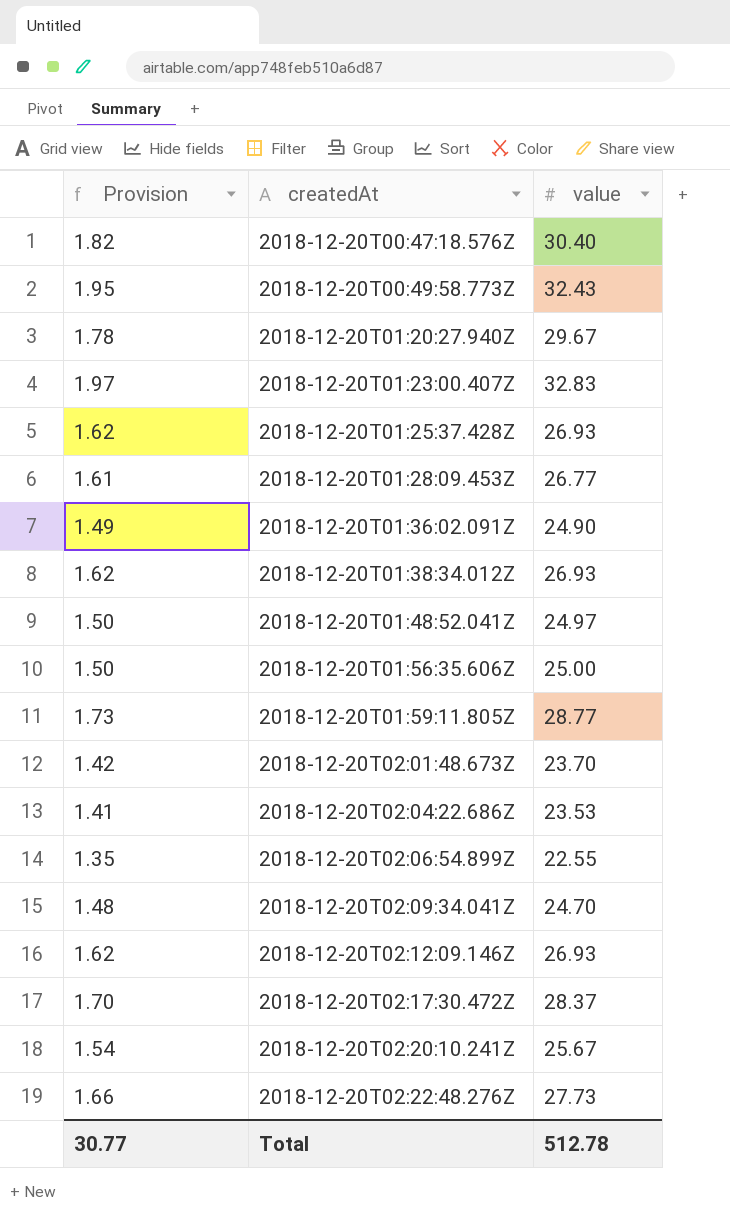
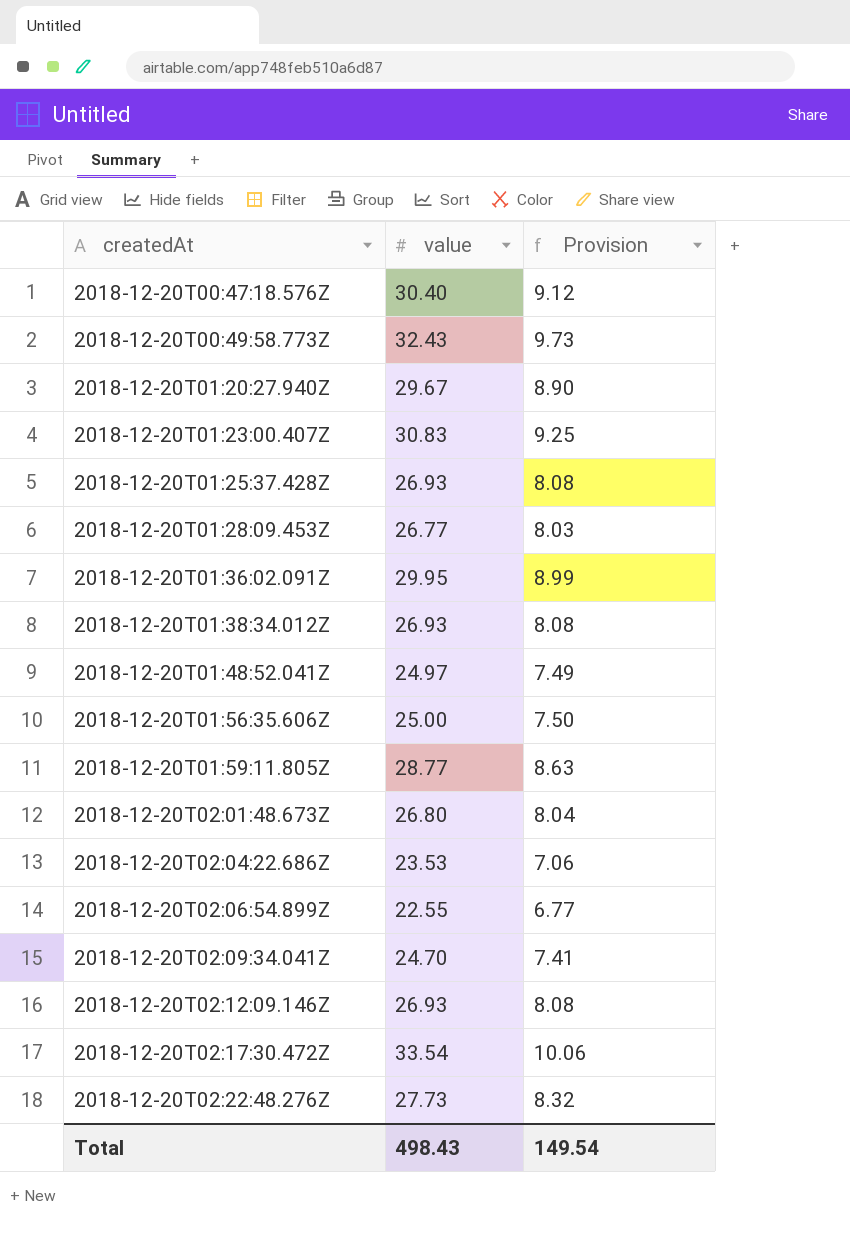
column Provision | formula: [value] * 0.06 -> [value] * 0.3
column Provision | position: 1 -> 3
row 2018-12-20T02:20:10.241Z: 1.54 | 25.67 -> none
2018-12-20T01:23:00.407Z | value: 32.83 -> 30.83
2018-12-20T01:36:02.091Z | value: 24.90 -> 29.95
2018-12-20T02:01:48.673Z | value: 23.70 -> 26.80
2018-12-20T02:17:30.472Z | value: 28.37 -> 33.54
Total | value: 512.78 -> 498.43
Total | Provision: 30.77 -> 149.54

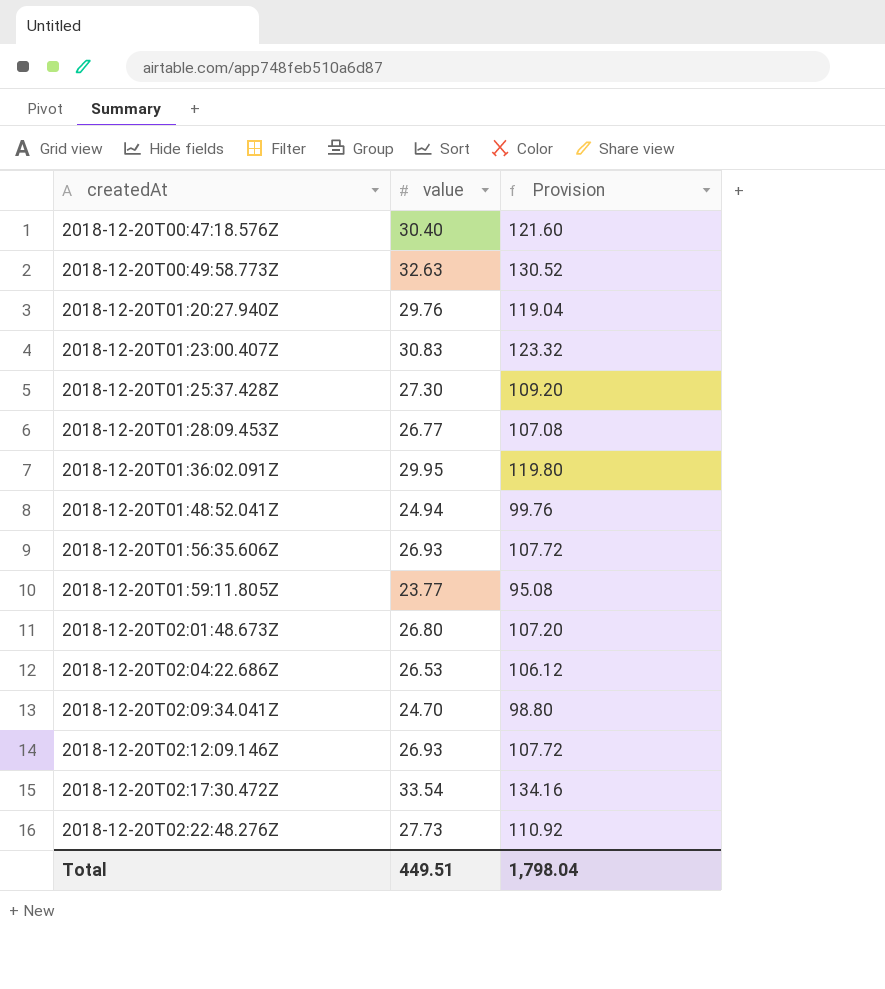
column Provision | formula: [value] * 0.3 -> [value] * 4
row 2018-12-20T01:38:34.012Z: 26.93 | 8.08 -> none
row 2018-12-20T02:06:54.899Z: 22.55 | 6.77 -> none
2018-12-20T00:49:58.773Z | value: 32.43 -> 32.63
2018-12-20T01:20:27.940Z | value: 29.67 -> 29.76
2018-12-20T01:25:37.428Z | value: 26.93 -> 27.30
2018-12-20T01:48:52.041Z | value: 24.97 -> 24.94
2018-12-20T01:56:35.606Z | value: 25.00 -> 26.93
2018-12-20T01:59:11.805Z | value: 28.77 -> 23.77
2018-12-20T02:04:22.686Z | value: 23.53 -> 26.53
Total | value: 498.43 -> 449.51
Total | Provision: 149.54 -> 1,798.04

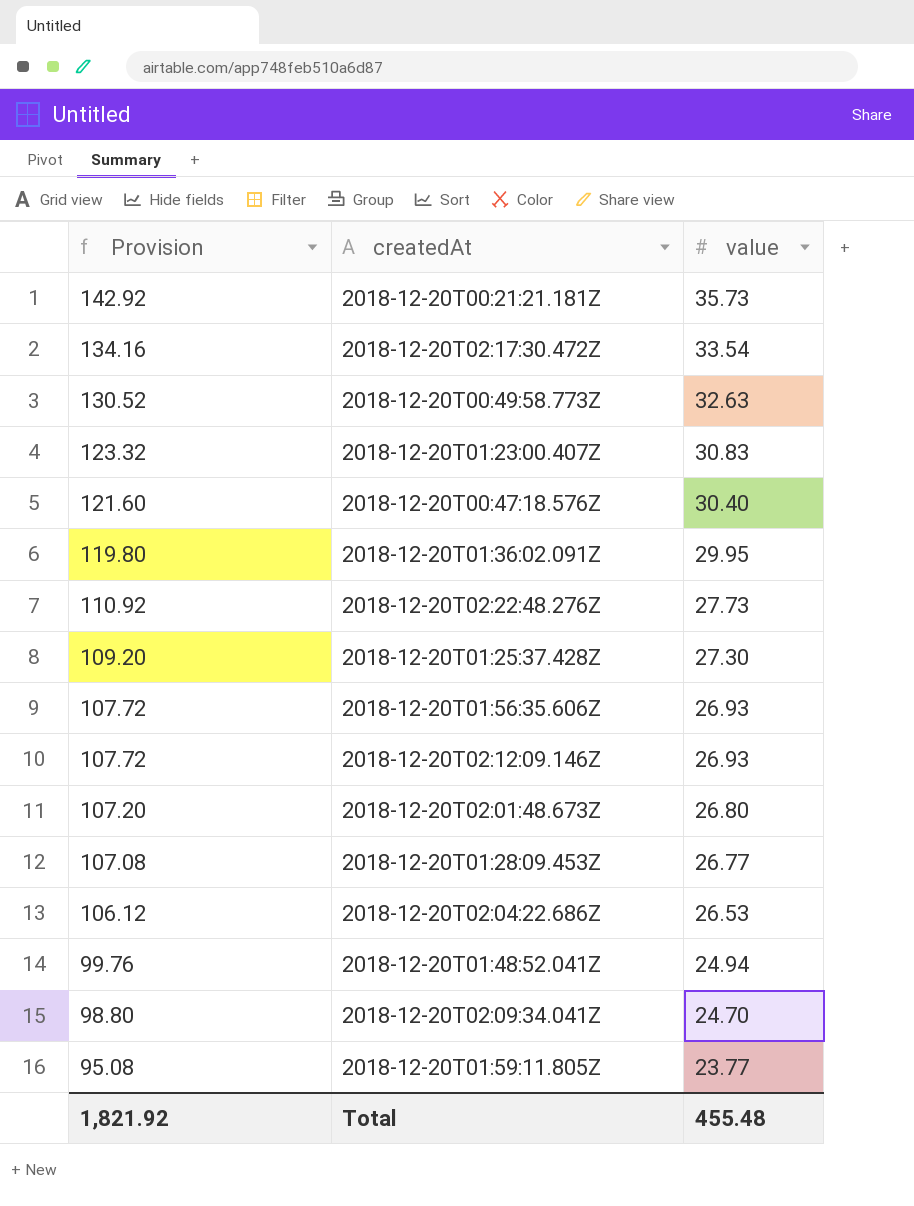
row order: createdAt ascending -> Provision descending
column Provision | position: 3 -> 1
row 2018-12-20T01:20:27.940Z: 29.76 | 119.04 -> none
row 2018-12-20T00:21:21.181Z: none -> 142.92 | 35.73
Total | Provision: 1,798.04 -> 1,821.92
Total | value: 449.51 -> 455.48

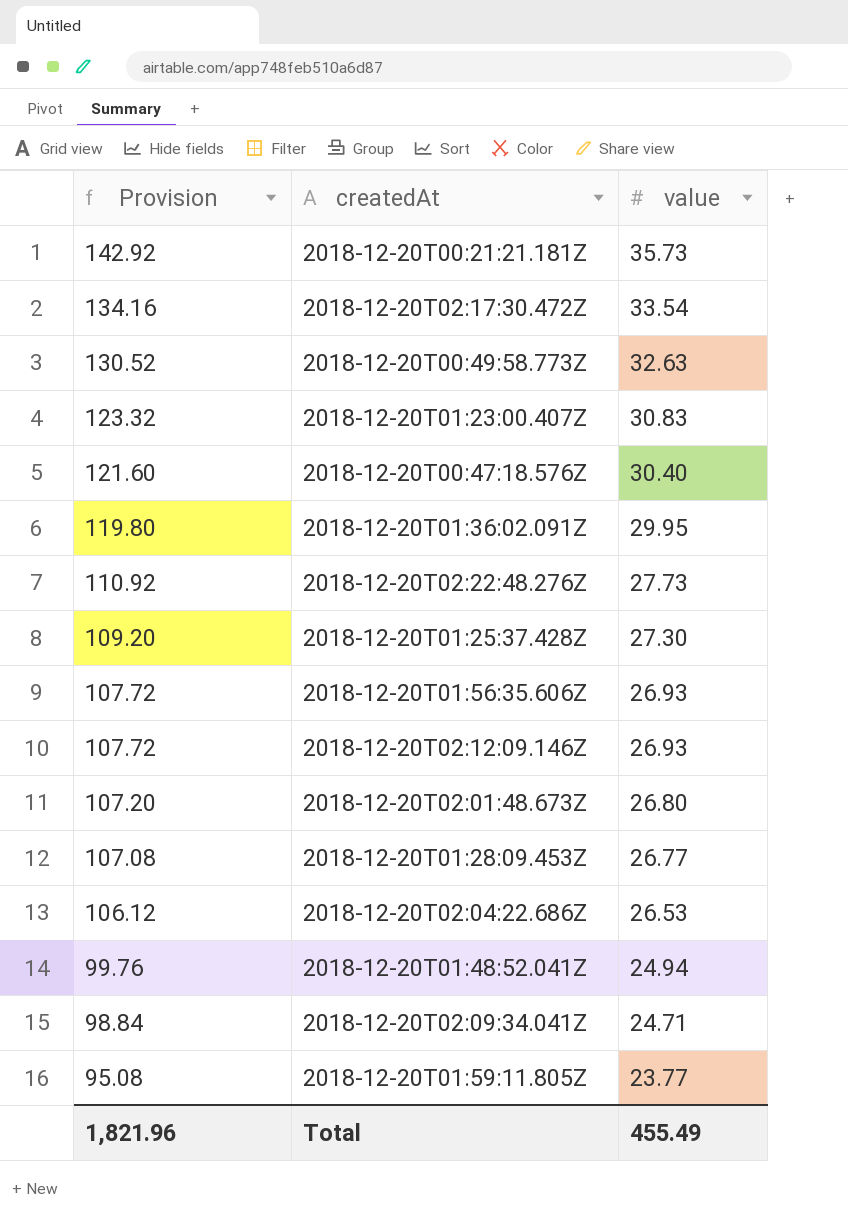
2018-12-20T02:09:34.041Z | Provision: 98.80 -> 98.84
2018-12-20T02:09:34.041Z | value: 24.70 -> 24.71
Total | Provision: 1,821.92 -> 1,821.96
Total | value: 455.48 -> 455.49

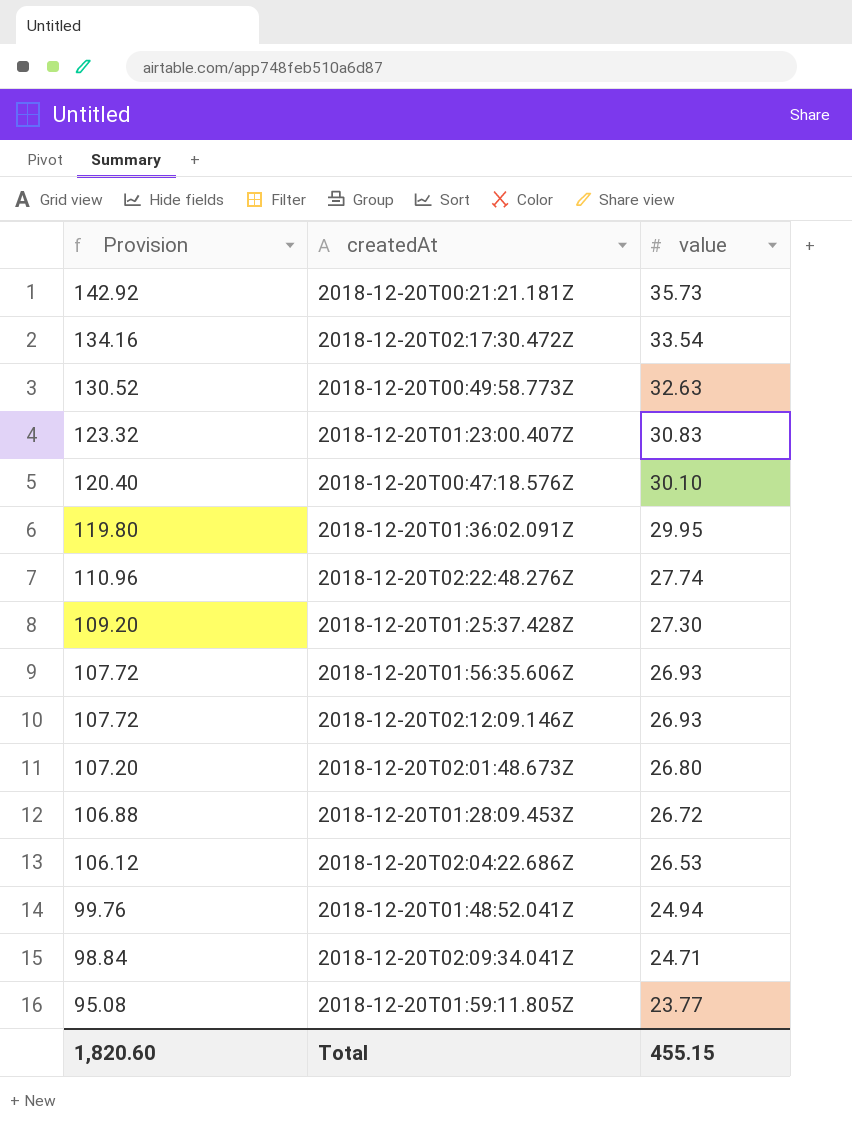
2018-12-20T00:47:18.576Z | Provision: 121.60 -> 120.40
2018-12-20T00:47:18.576Z | value: 30.40 -> 30.10
2018-12-20T02:22:48.276Z | Provision: 110.92 -> 110.96
2018-12-20T02:22:48.276Z | value: 27.73 -> 27.74
2018-12-20T01:28:09.453Z | Provision: 107.08 -> 106.88
2018-12-20T01:28:09.453Z | value: 26.77 -> 26.72
Total | Provision: 1,821.96 -> 1,820.60
Total | value: 455.49 -> 455.15

